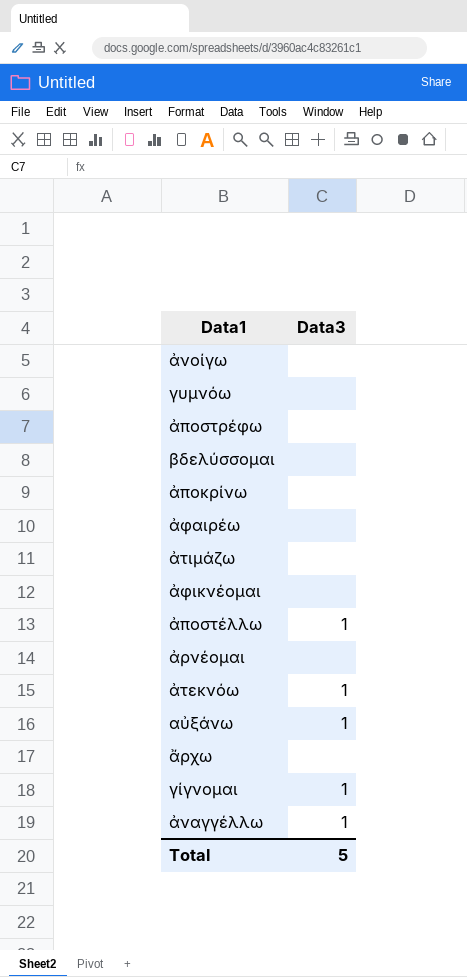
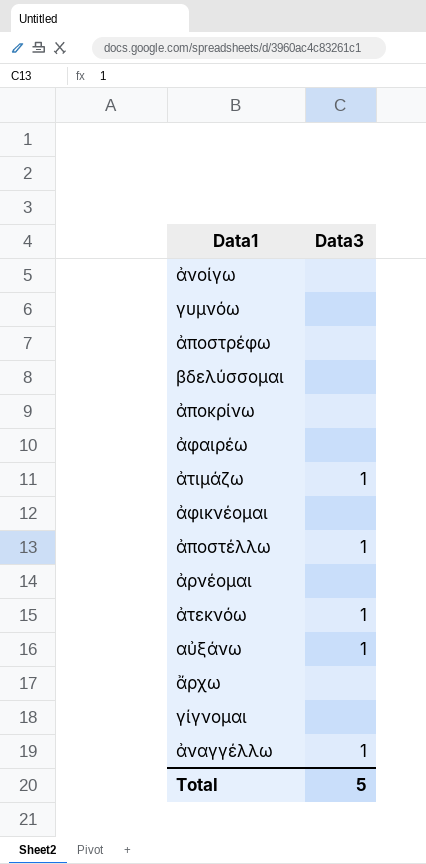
ἀτιμάζω | Data3: none -> 1
γίγνομαι | Data3: 1 -> none

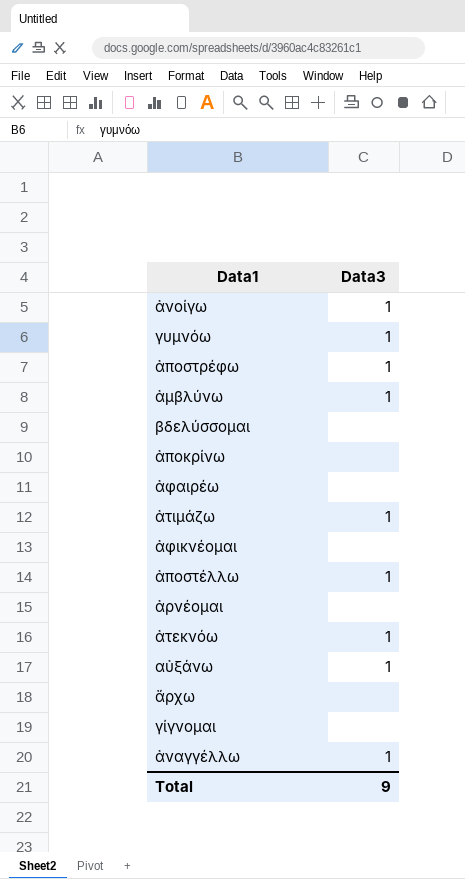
ἀνοίγω | Data3: none -> 1
γυμνόω | Data3: none -> 1
ἀποστρέφω | Data3: none -> 1
row ἀμβλύνω: none -> 1
Total | Data3: 5 -> 9

